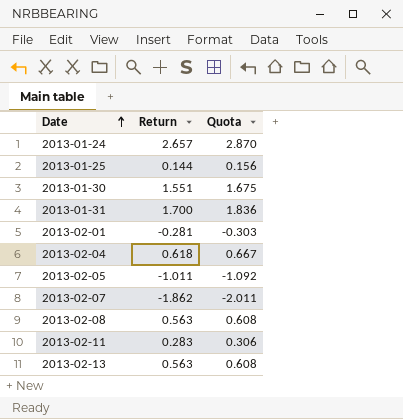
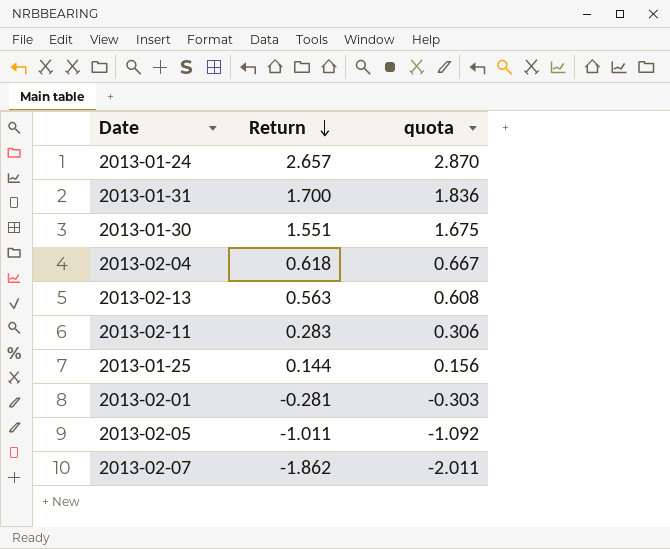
row order: Date ascending -> Return descending
column name: Quota -> quota
row 2013-02-08: 0.563 | 0.608 -> none

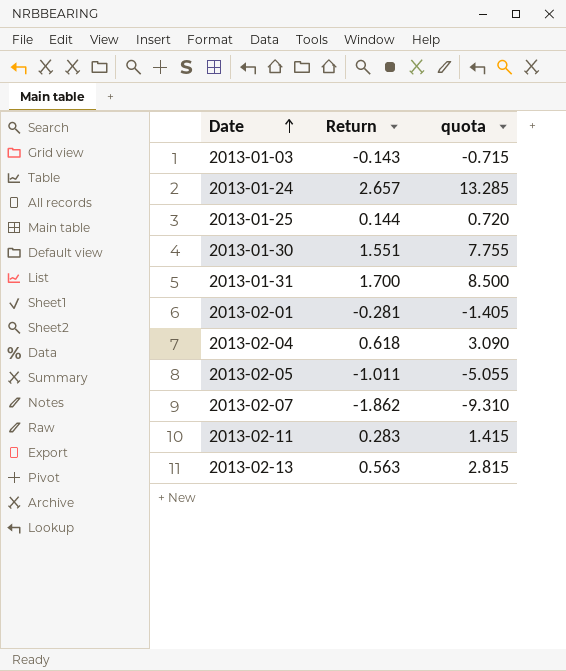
row order: Return descending -> Date ascending
column quota | formula: [Return] * 1.08 -> [Return] * 5
row 2013-01-03: none -> -0.143 | -0.715

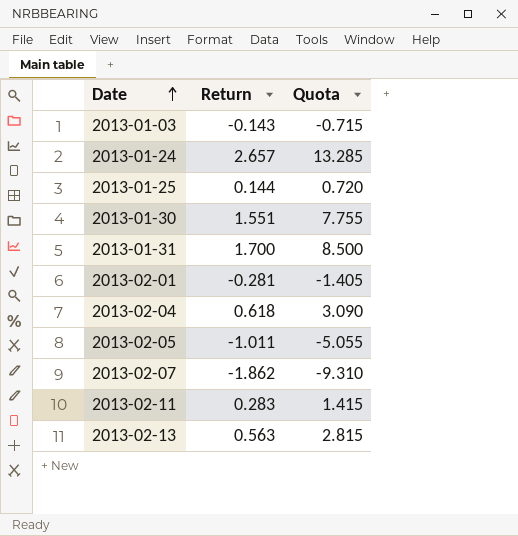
column name: quota -> Quota

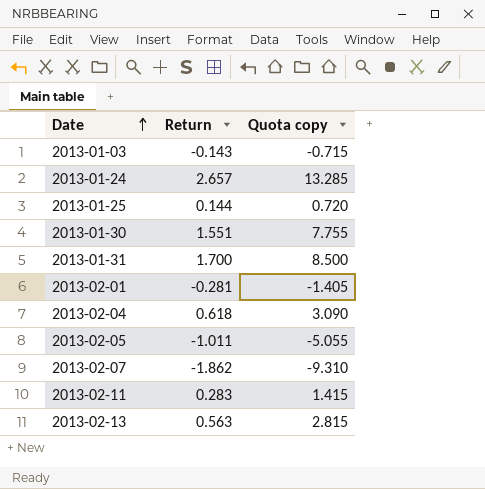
column name: Quota -> Quota copy

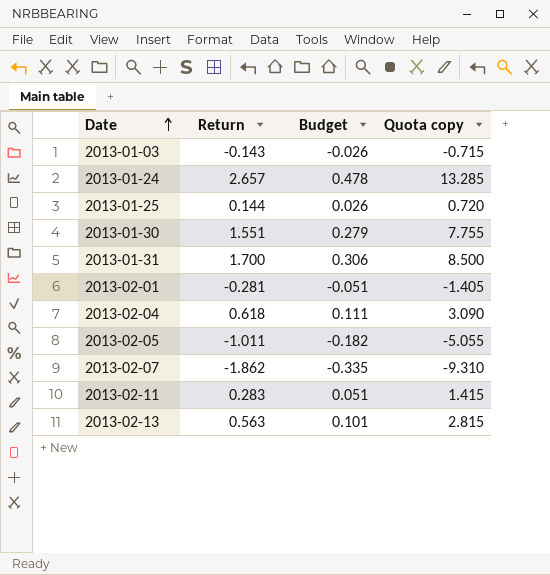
column Budget | formula: none -> [Return] * 0.18

